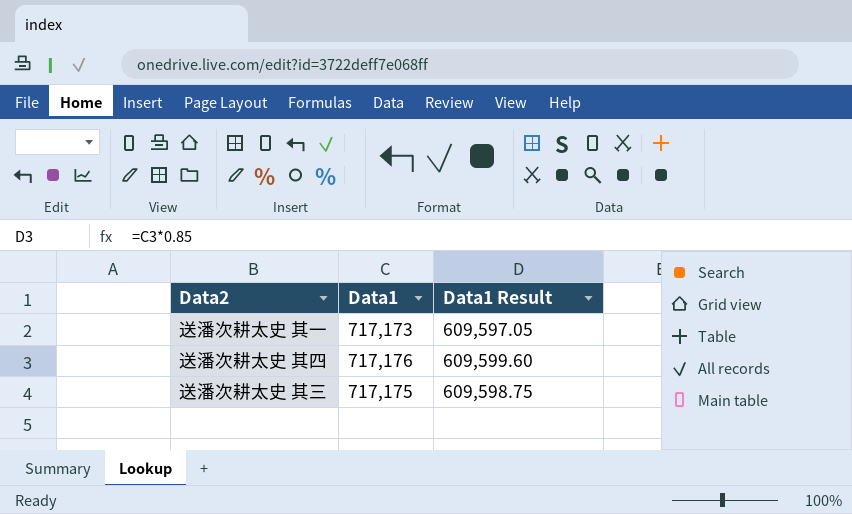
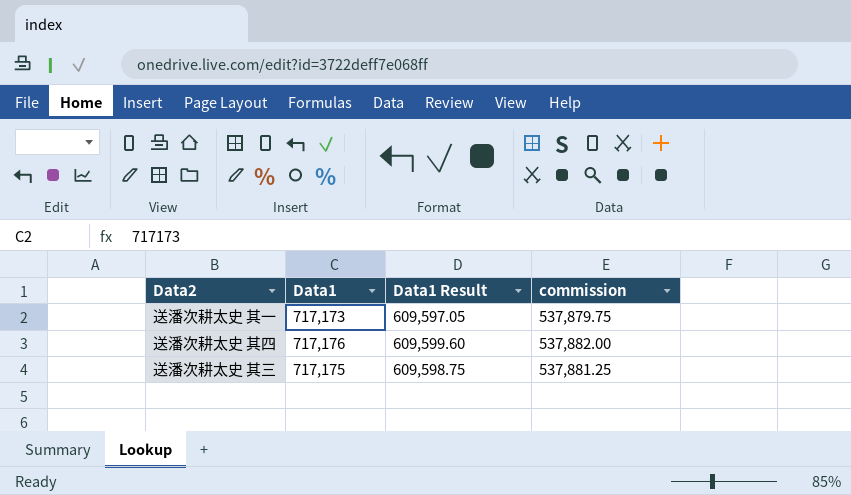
column commission | formula: none -> [Data1] * 0.75

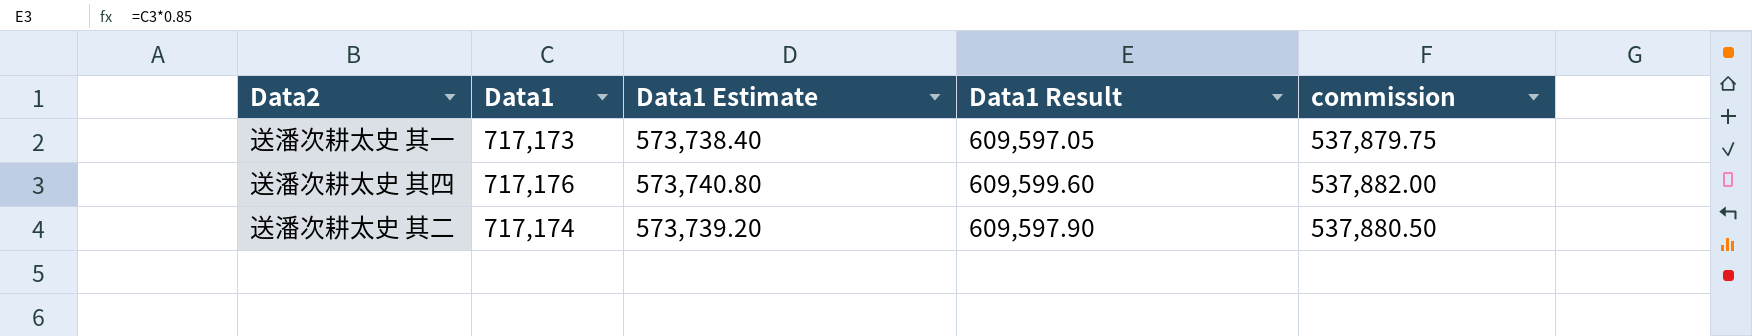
column Data1 Estimate | formula: none -> [Data1] * 0.8
row 送潘次耕太史 其三: 717,175 | 609,598.75 | 537,881.25 -> none
row 送潘次耕太史 其二: none -> 717,174 | 573,739.20 | 609,597.90 | 537,880.50

